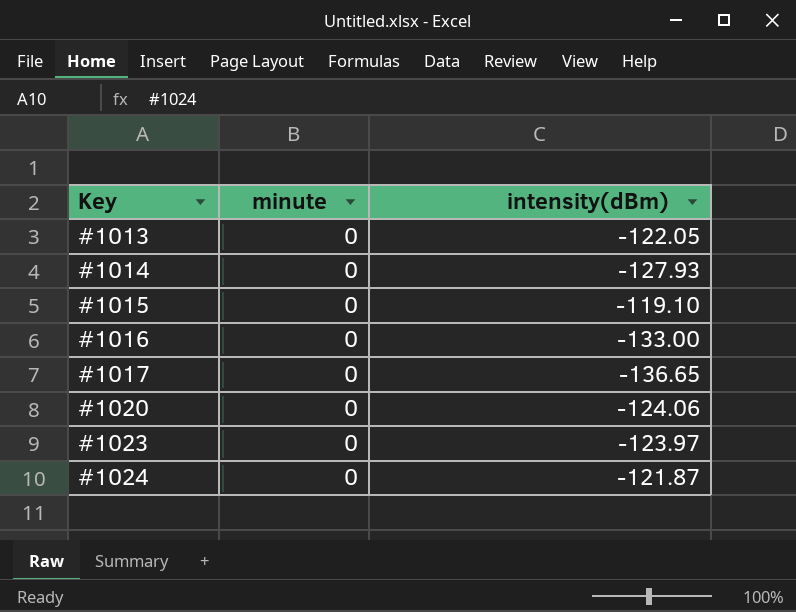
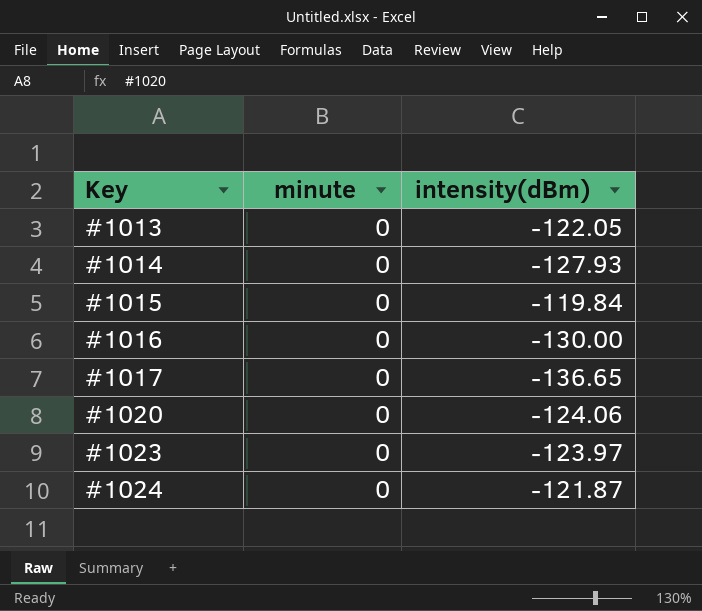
#1015 | intensity(dBm): -119.10 -> -119.84
#1016 | intensity(dBm): -133.00 -> -130.00

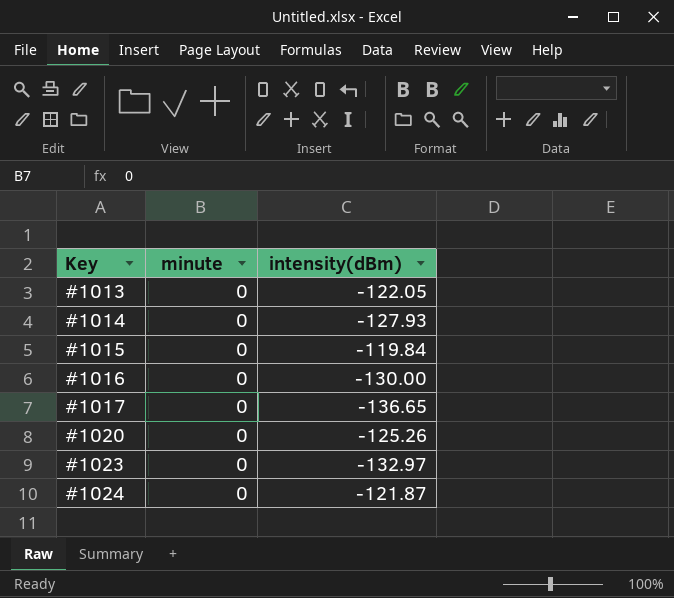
#1020 | intensity(dBm): -124.06 -> -125.26
#1023 | intensity(dBm): -123.97 -> -132.97

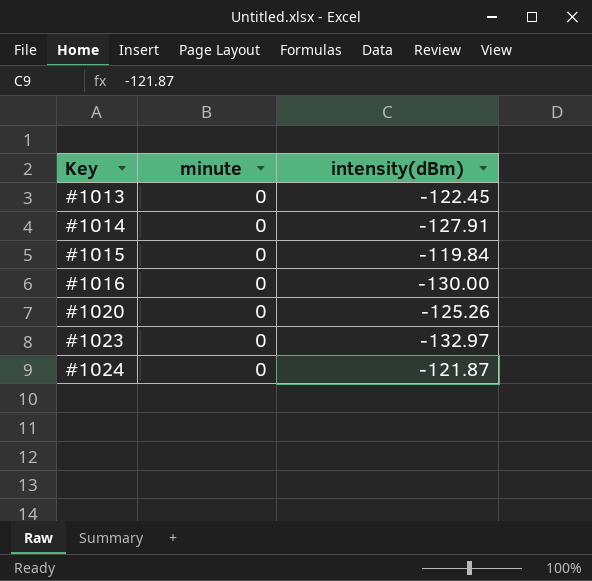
row #1017: 0 | -136.65 -> none
#1013 | intensity(dBm): -122.05 -> -122.45
#1014 | intensity(dBm): -127.93 -> -127.91

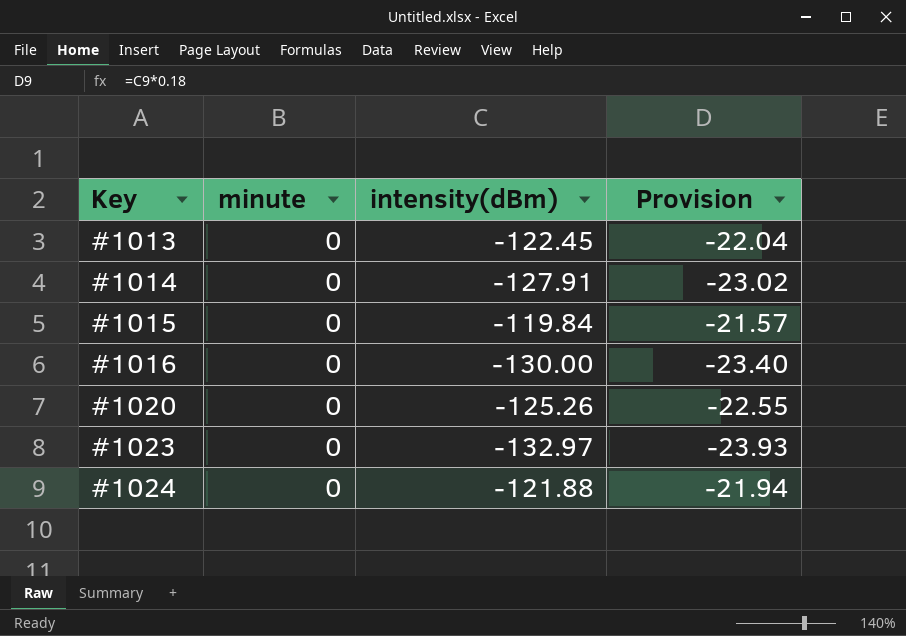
column Provision | formula: none -> [intensity(dBm)] * 0.18
#1024 | intensity(dBm): -121.87 -> -121.88

